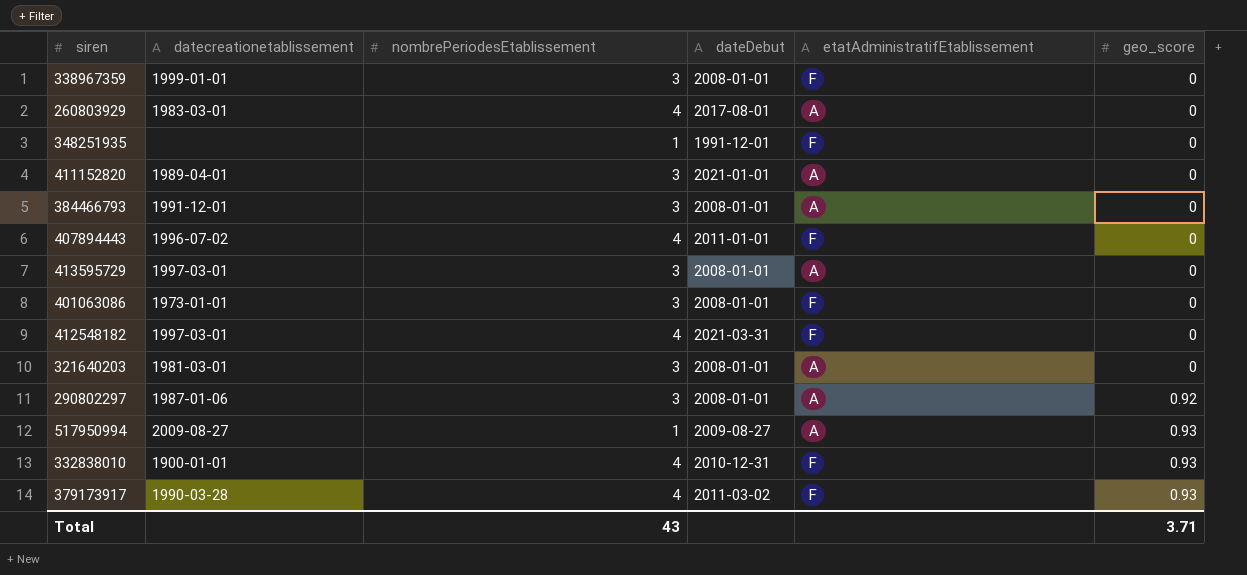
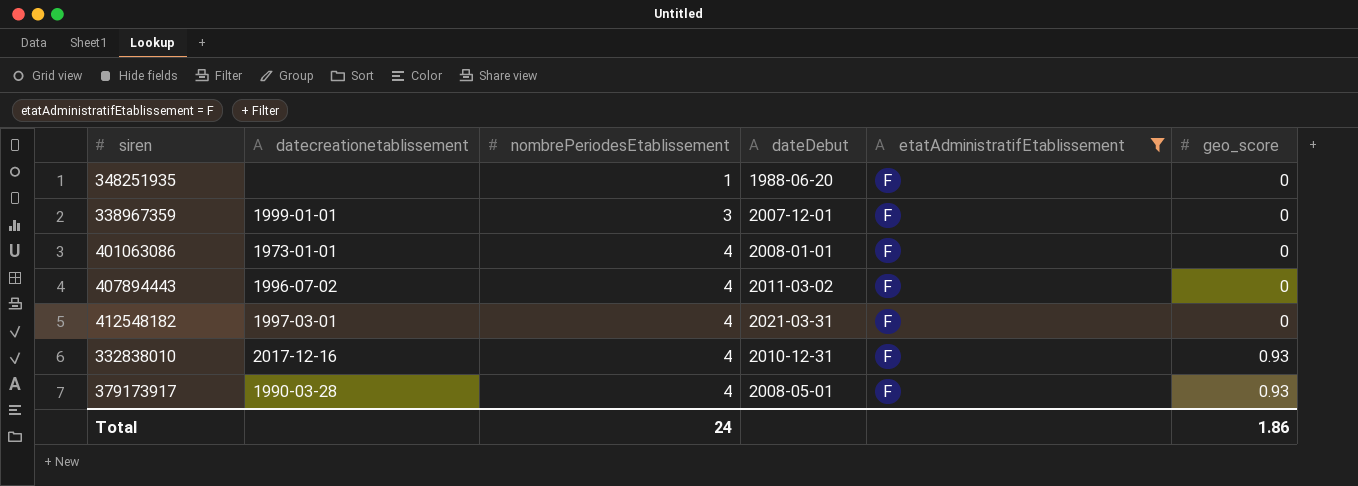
filter: none -> etatAdministratifEtablissement = F
row order: geo_score ascending -> nombrePeriodesEtablissement ascending
348251935 | dateDebut: 1991-12-01 -> 1988-06-20
338967359 | dateDebut: 2008-01-01 -> 2007-12-01
401063086 | nombrePeriodesEtablissement: 3 -> 4
407894443 | dateDebut: 2011-01-01 -> 2011-03-02
332838010 | datecreationetablissement: 1900-01-01 -> 2017-12-16
379173917 | dateDebut: 2011-03-02 -> 2008-05-01
Total | nombrePeriodesEtablissement: 43 -> 24
Total | geo_score: 3.71 -> 1.86

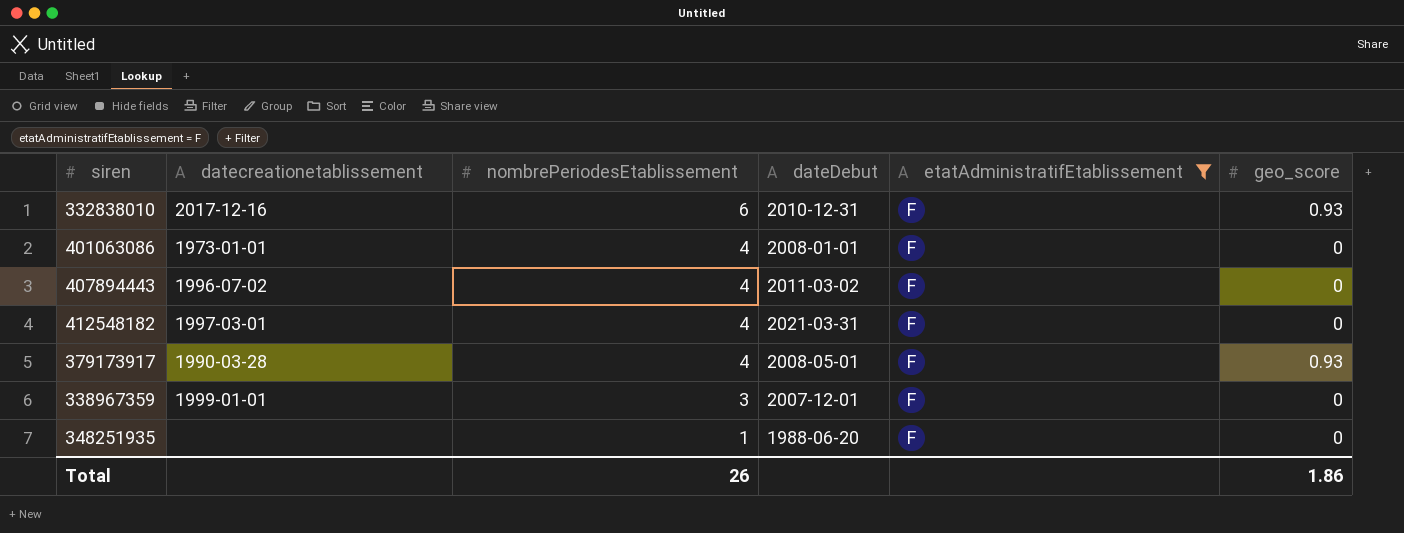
row order: nombrePeriodesEtablissement ascending -> nombrePeriodesEtablissement descending
332838010 | nombrePeriodesEtablissement: 4 -> 6
Total | nombrePeriodesEtablissement: 24 -> 26

